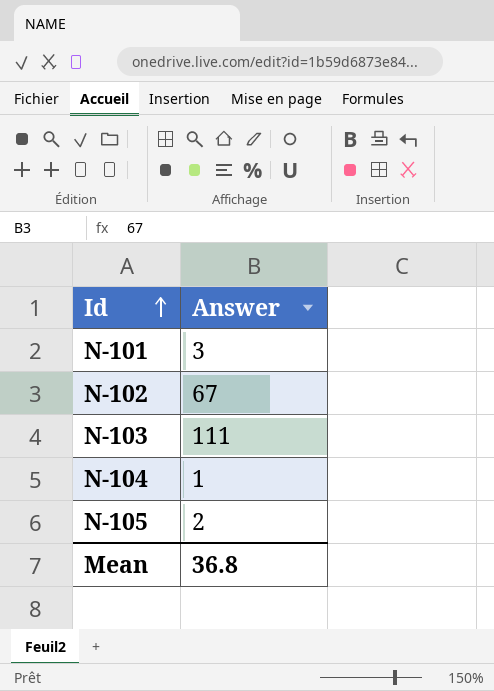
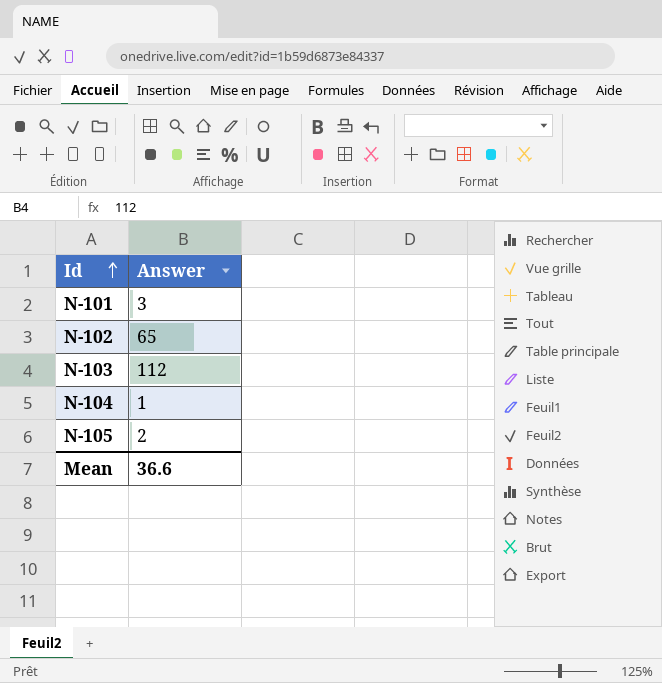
N-102 | Answer: 67 -> 65
N-103 | Answer: 111 -> 112
Mean | Answer: 36.8 -> 36.6

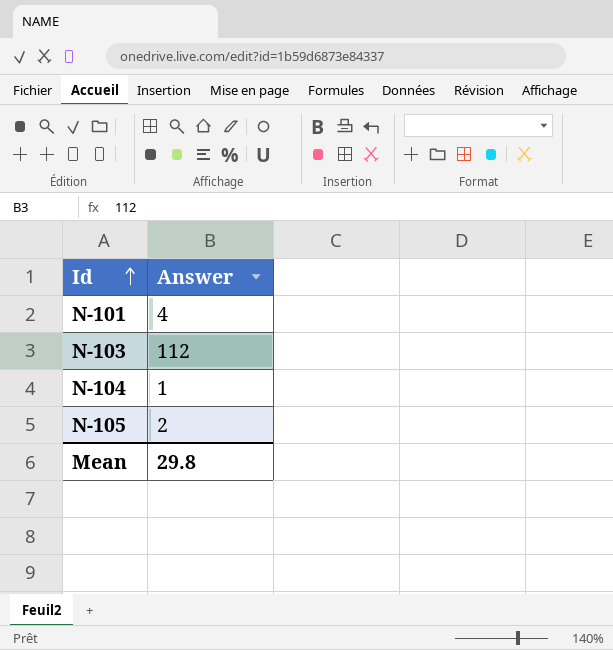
row N-102: 65 -> none
N-101 | Answer: 3 -> 4
Mean | Answer: 36.6 -> 29.8

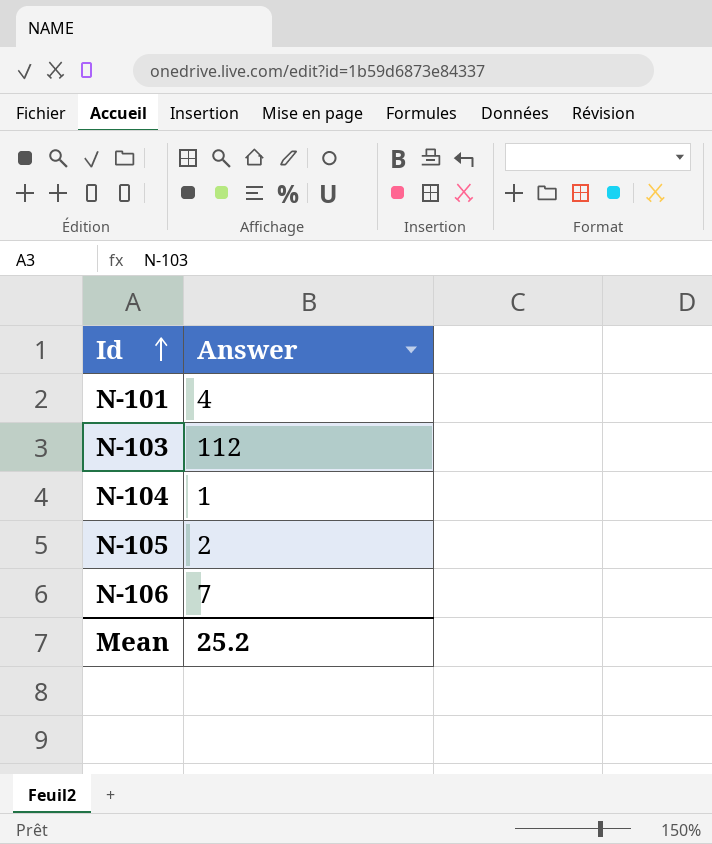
row N-106: none -> 7
Mean | Answer: 29.8 -> 25.2

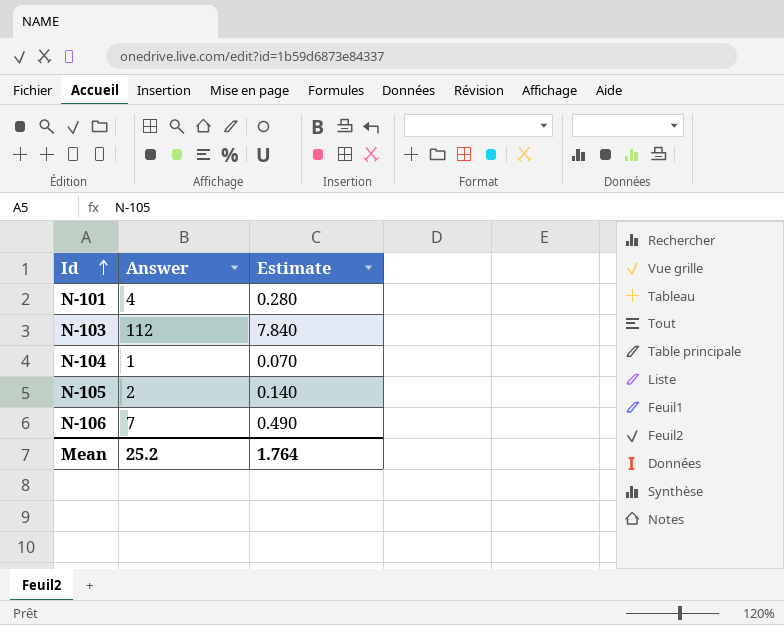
column Estimate | formula: none -> [Answer] * 0.07

